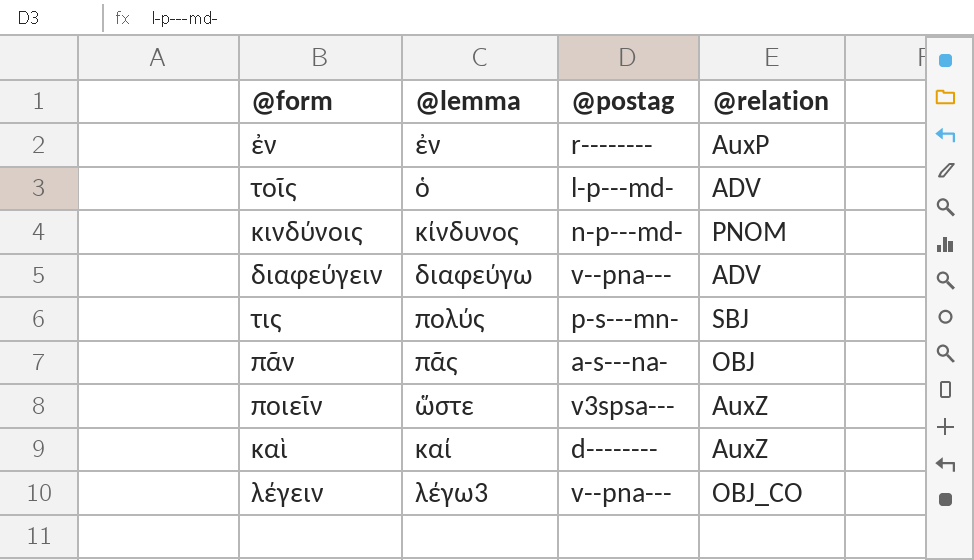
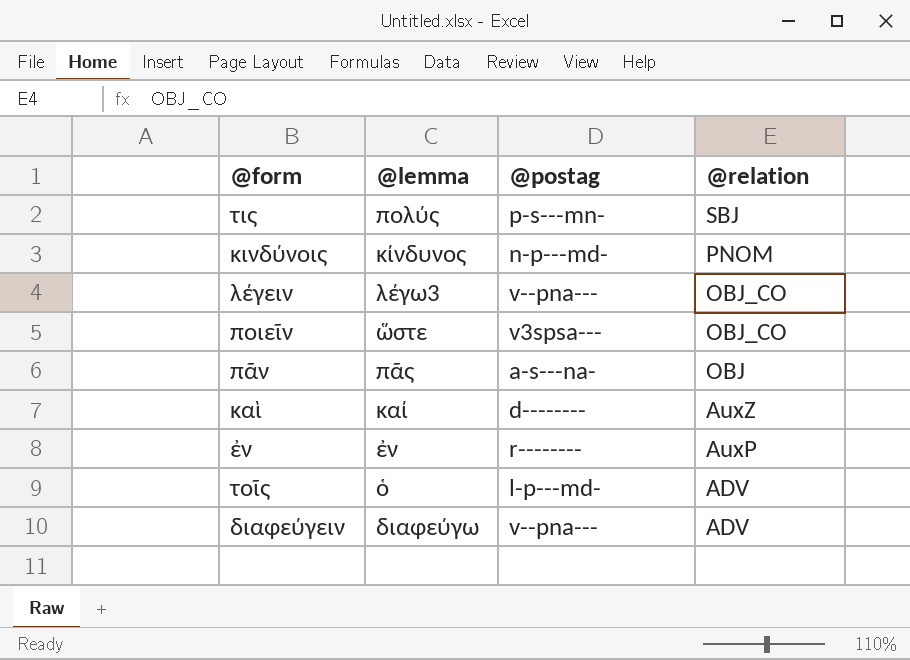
row order: none -> @relation descending
ποιεῖν | @relation: AuxZ -> OBJ_CO

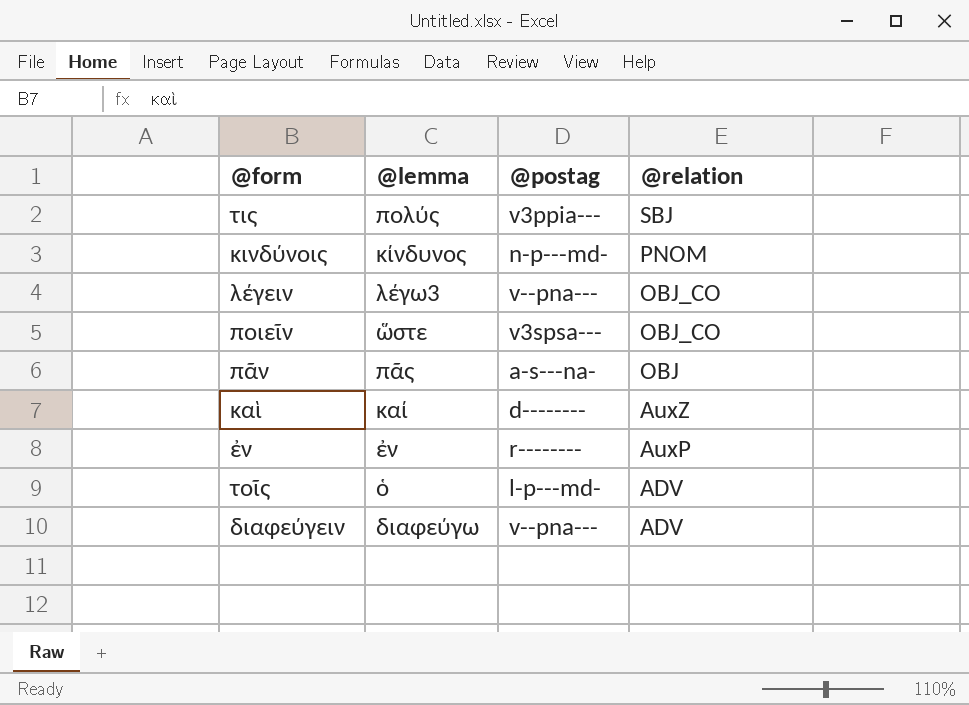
τις | @postag: p-s---mn- -> v3ppia---

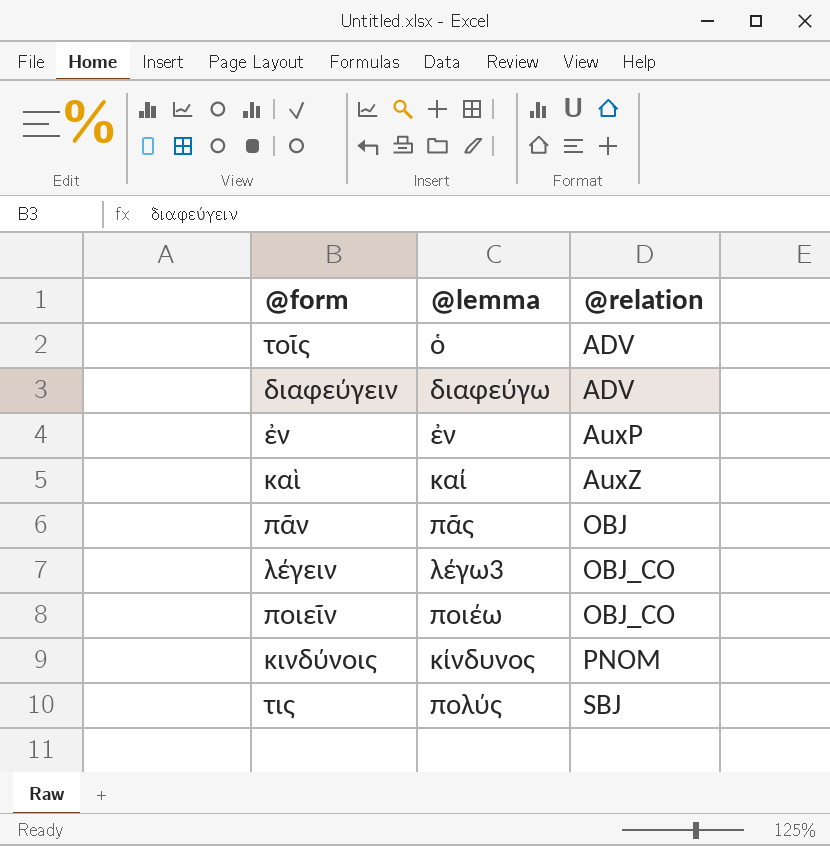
row order: @relation descending -> @relation ascending
column @postag | position: 3 -> none
ποιεῖν | @lemma: ὥστε -> ποιέω

